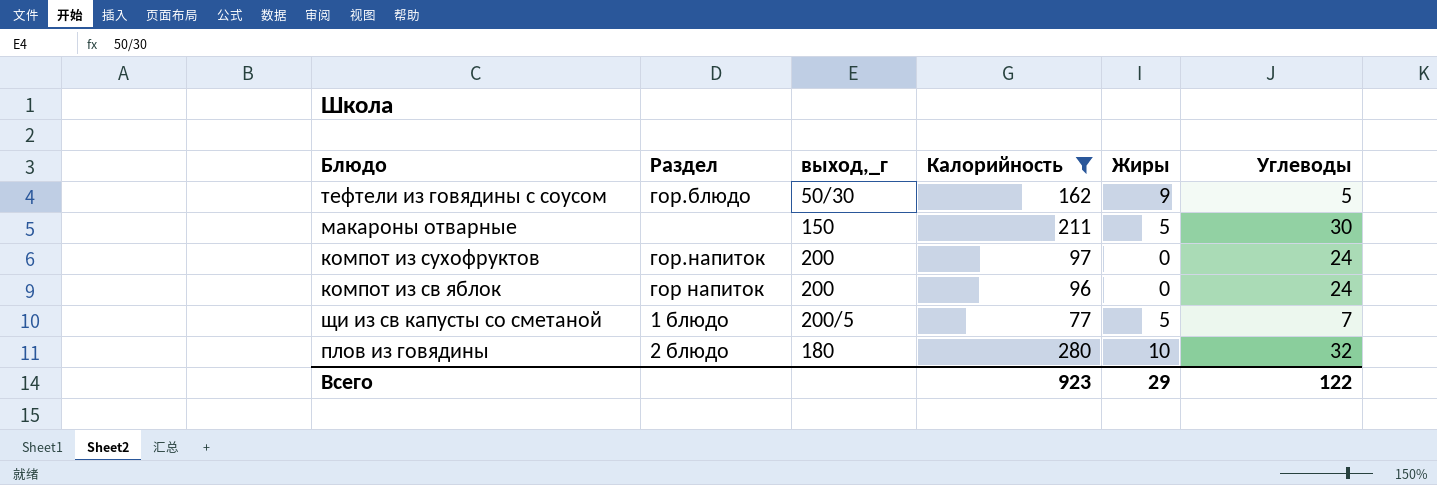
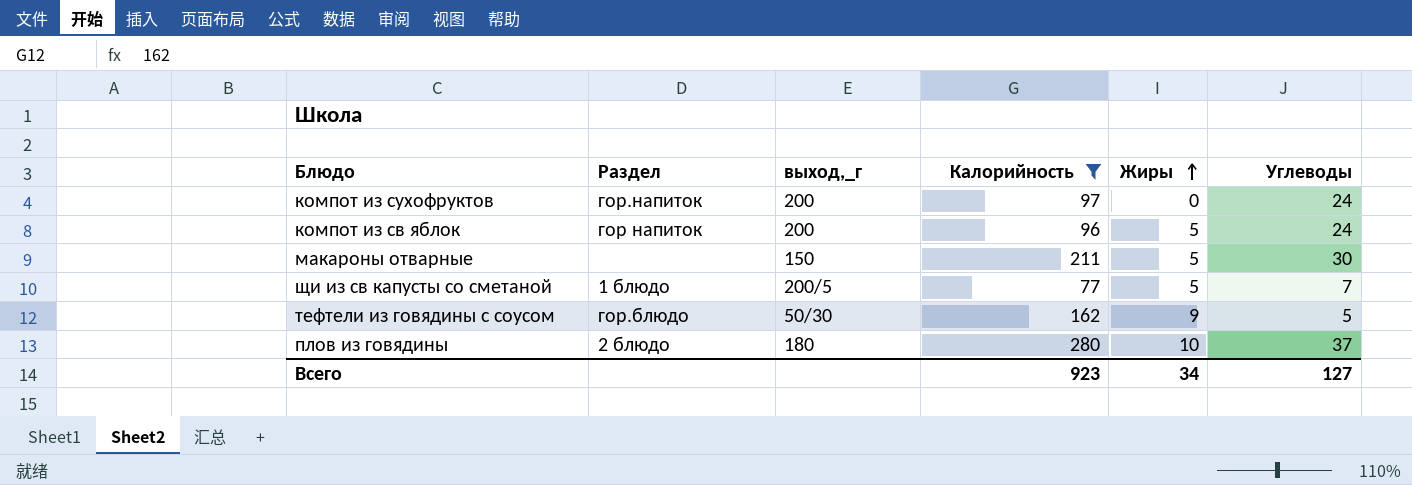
row order: none -> Жиры ascending
компот из св яблок | Жиры: 0 -> 5
плов из говядины | Углеводы: 32 -> 37
Всего | Жиры: 29 -> 34
Всего | Углеводы: 122 -> 127

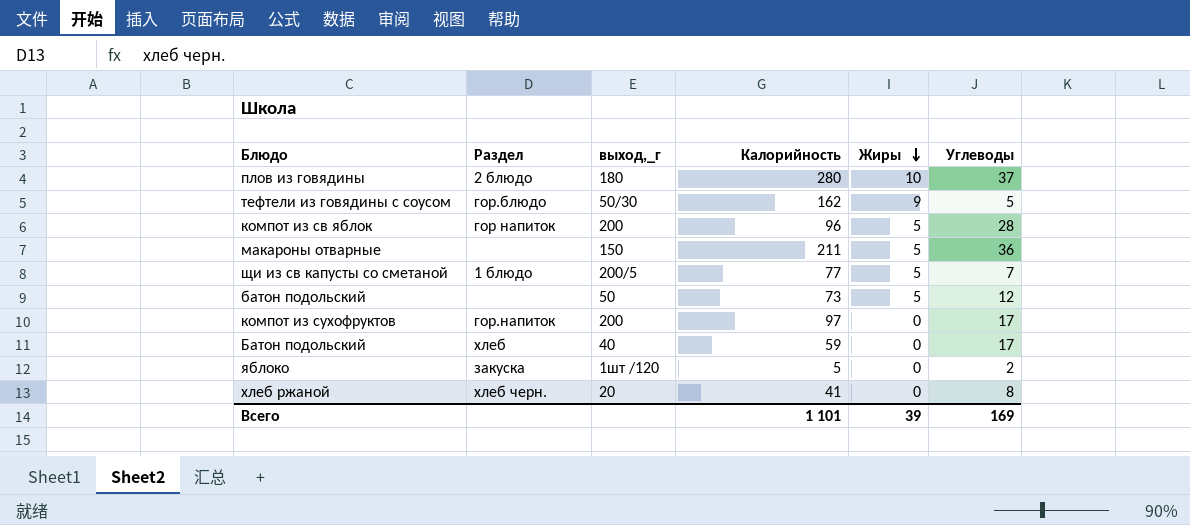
filter: Калорийность >= 77 -> none
row order: Жиры ascending -> Жиры descending
компот из св яблок | Углеводы: 24 -> 28
макароны отварные | Углеводы: 30 -> 36
компот из сухофруктов | Углеводы: 24 -> 17
Всего | Калорийность: 923 -> 1 101
Всего | Жиры: 34 -> 39
Всего | Углеводы: 127 -> 169

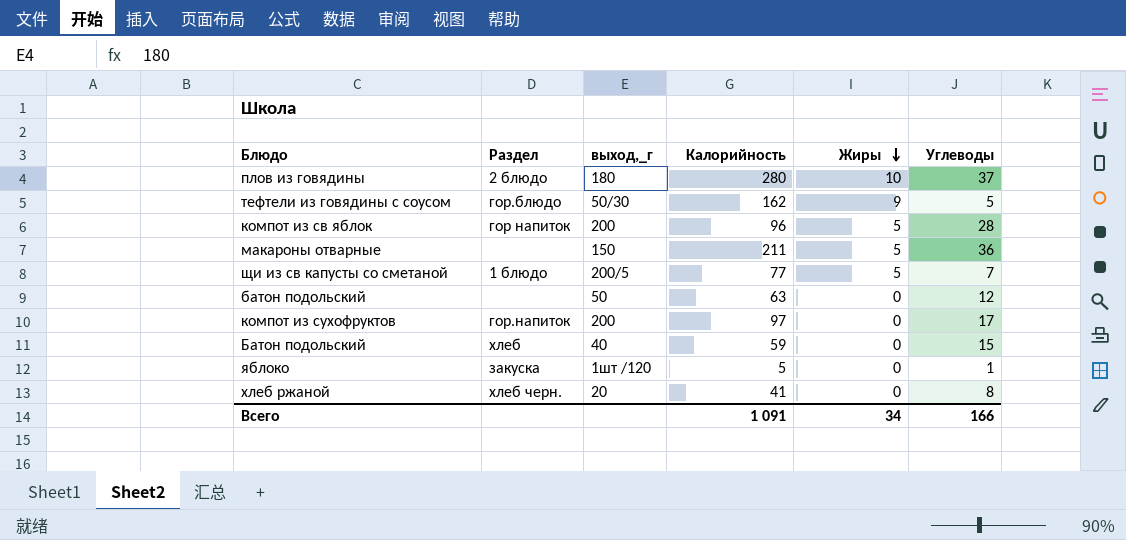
батон подольский | Калорийность: 73 -> 63
батон подольский | Жиры: 5 -> 0
Батон подольский | Углеводы: 17 -> 15
яблоко | Углеводы: 2 -> 1
Всего | Калорийность: 1 101 -> 1 091
Всего | Жиры: 39 -> 34
Всего | Углеводы: 169 -> 166

